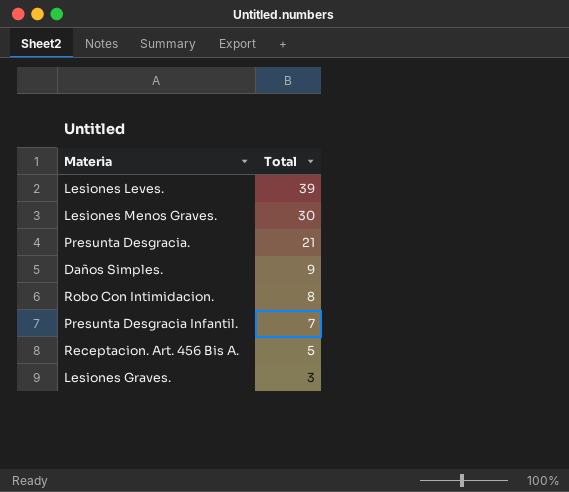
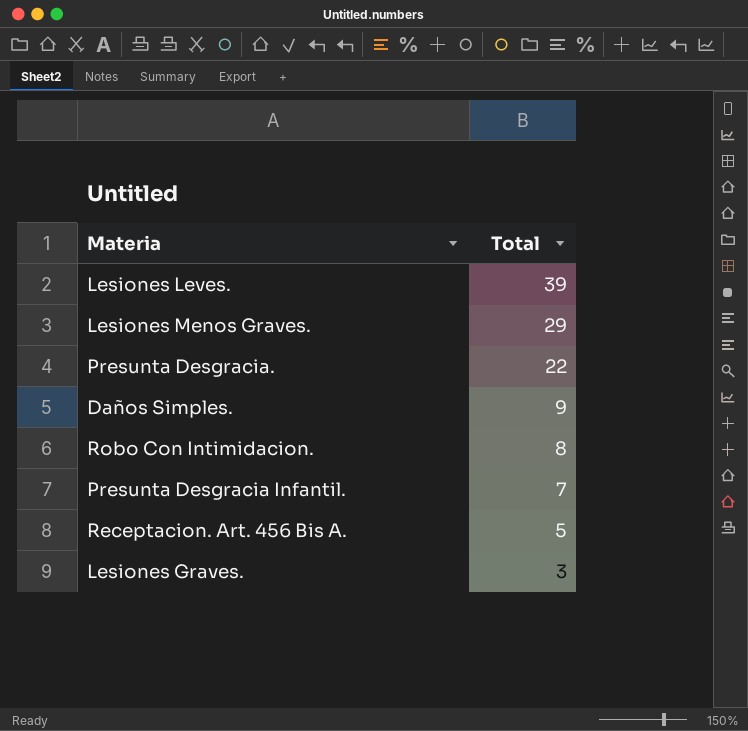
Lesiones Menos Graves. | Total: 30 -> 29
Presunta Desgracia. | Total: 21 -> 22

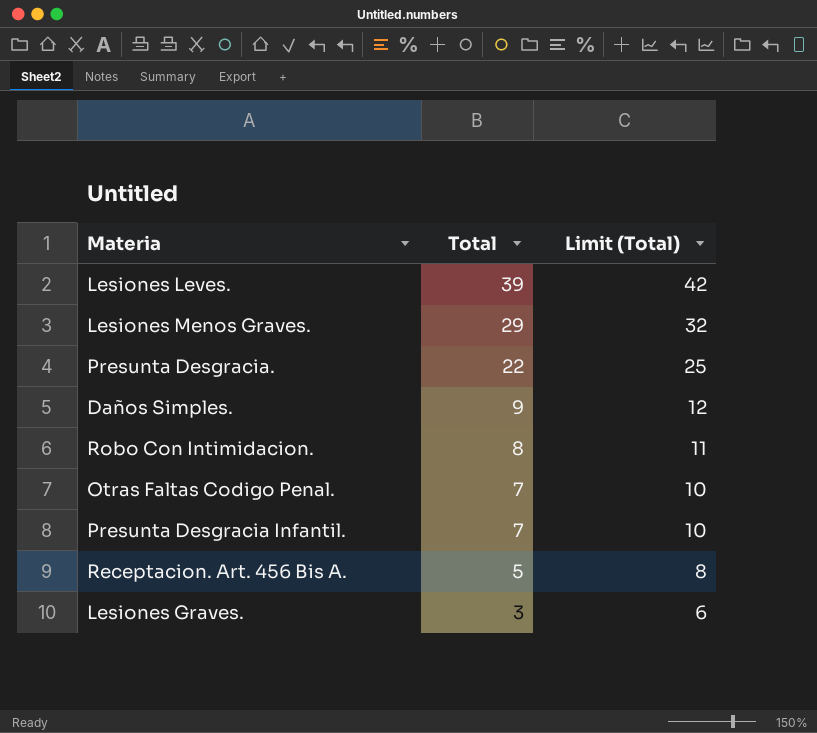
column Limit (Total) | formula: none -> [Total] + 3
row Otras Faltas Codigo Penal.: none -> 7 | 10

